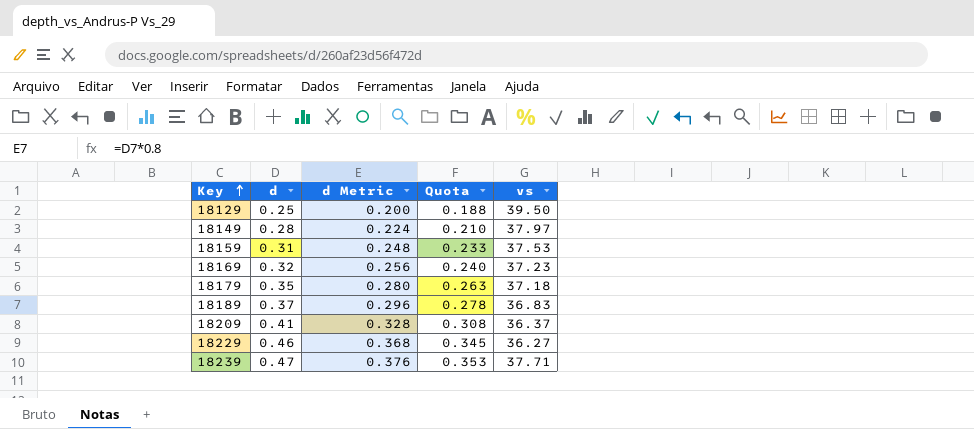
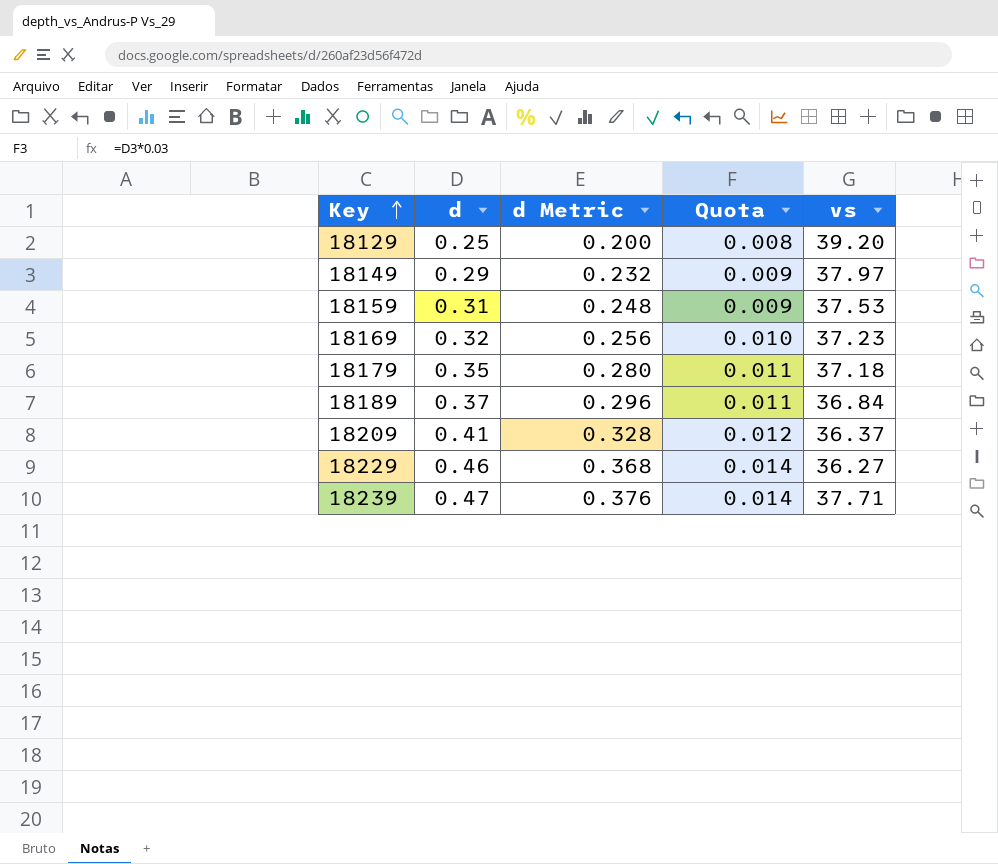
column Quota | formula: [d] * 0.75 -> [d] * 0.03
18129 | vs: 39.50 -> 39.20
18149 | d: 0.28 -> 0.29
18149 | d Metric: 0.224 -> 0.232
18189 | vs: 36.83 -> 36.84

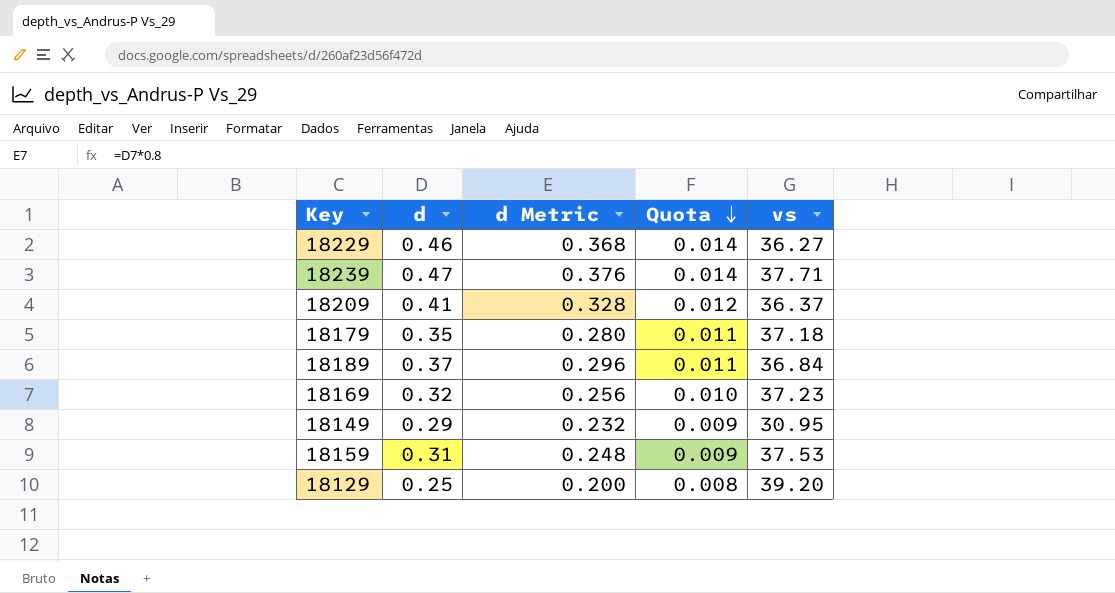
row order: Key ascending -> Quota descending
18149 | vs: 37.97 -> 30.95

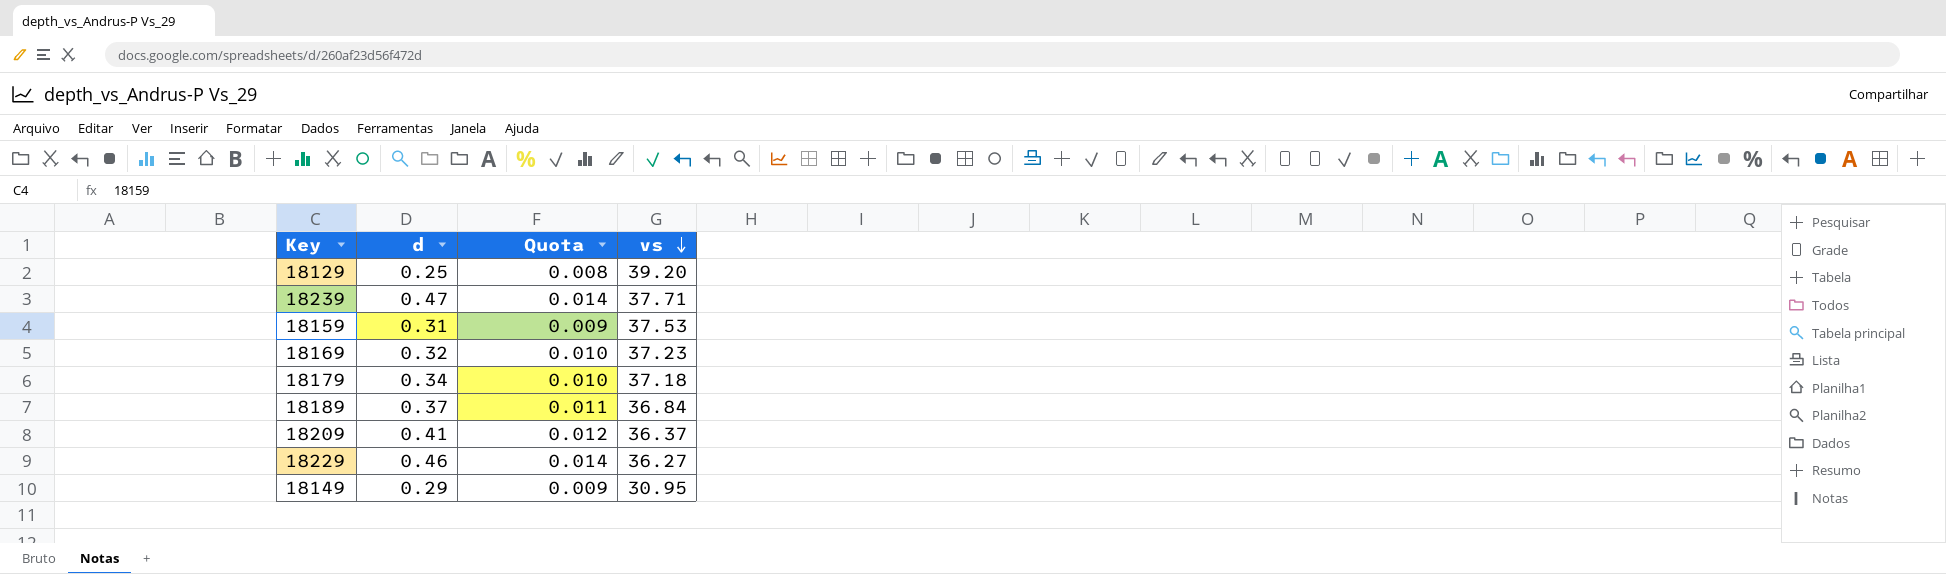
row order: Quota descending -> vs descending
column d Metric | formula: [d] * 0.8 -> none
18179 | d: 0.35 -> 0.34
18179 | Quota: 0.011 -> 0.010

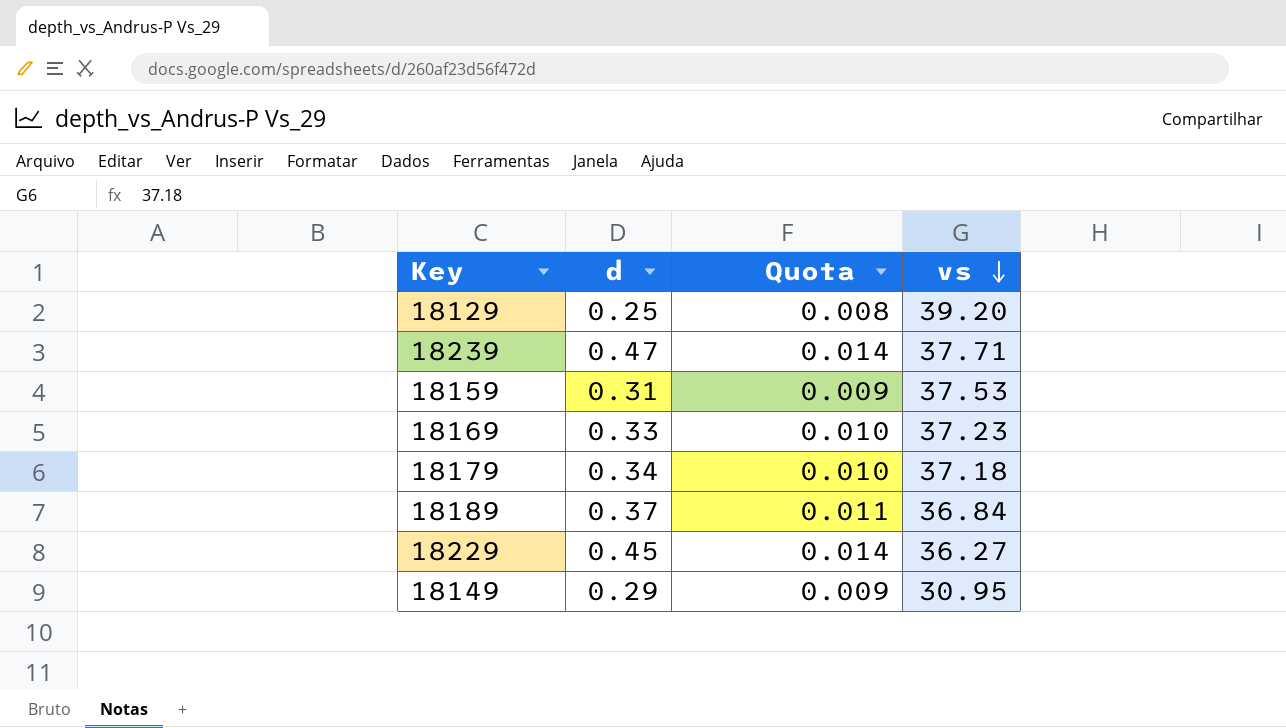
row 18209: 0.41 | 0.012 | 36.37 -> none
18169 | d: 0.32 -> 0.33
18229 | d: 0.46 -> 0.45

